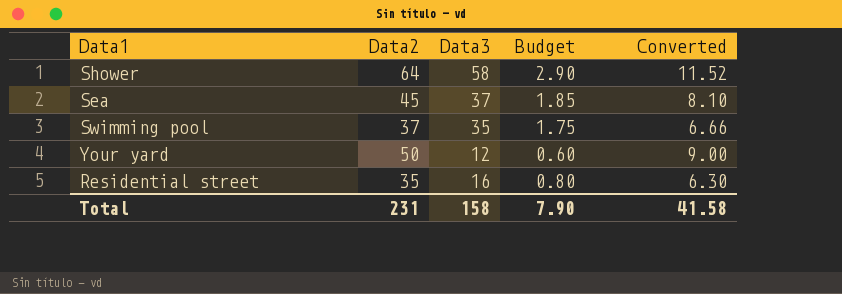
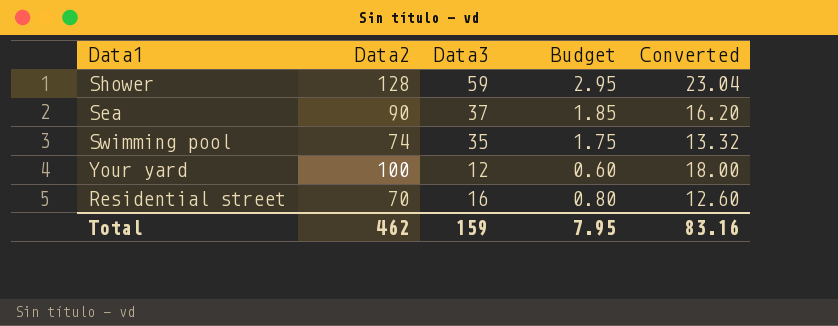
Shower | Data2: 64 -> 128
Shower | Data3: 58 -> 59
Shower | Budget: 2.90 -> 2.95
Shower | Converted: 11.52 -> 23.04
Sea | Data2: 45 -> 90
Sea | Converted: 8.10 -> 16.20
Swimming pool | Data2: 37 -> 74
Swimming pool | Converted: 6.66 -> 13.32
Your yard | Data2: 50 -> 100
Your yard | Converted: 9.00 -> 18.00
Residential street | Data2: 35 -> 70
Residential street | Converted: 6.30 -> 12.60
Total | Data2: 231 -> 462
Total | Data3: 158 -> 159
Total | Budget: 7.90 -> 7.95
Total | Converted: 41.58 -> 83.16

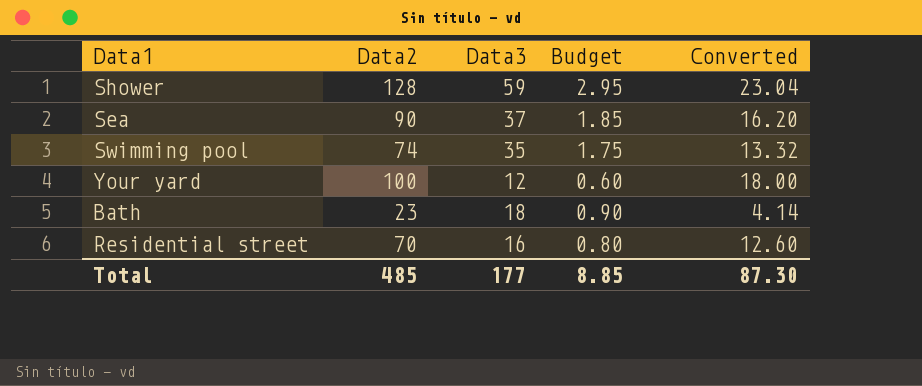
row Bath: none -> 23 | 18 | 0.90 | 4.14
Total | Data2: 462 -> 485
Total | Data3: 159 -> 177
Total | Budget: 7.95 -> 8.85
Total | Converted: 83.16 -> 87.30

